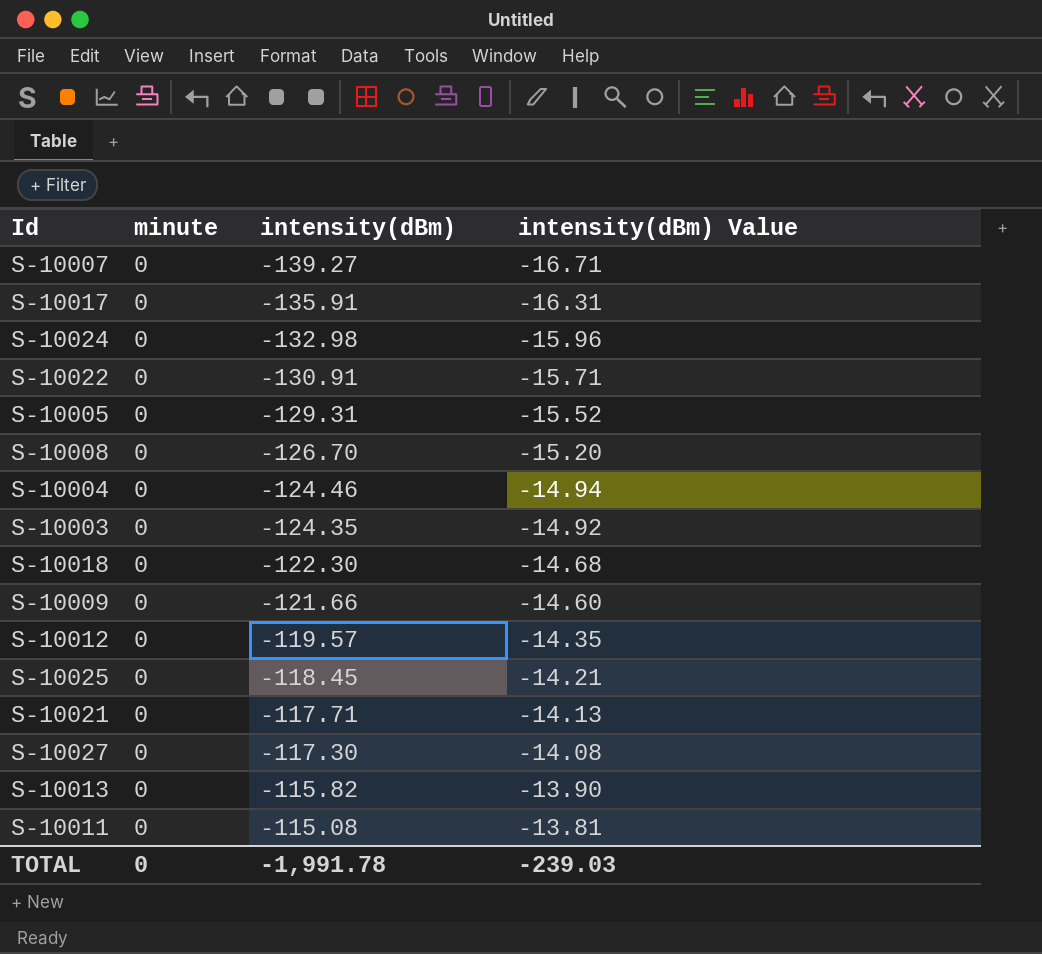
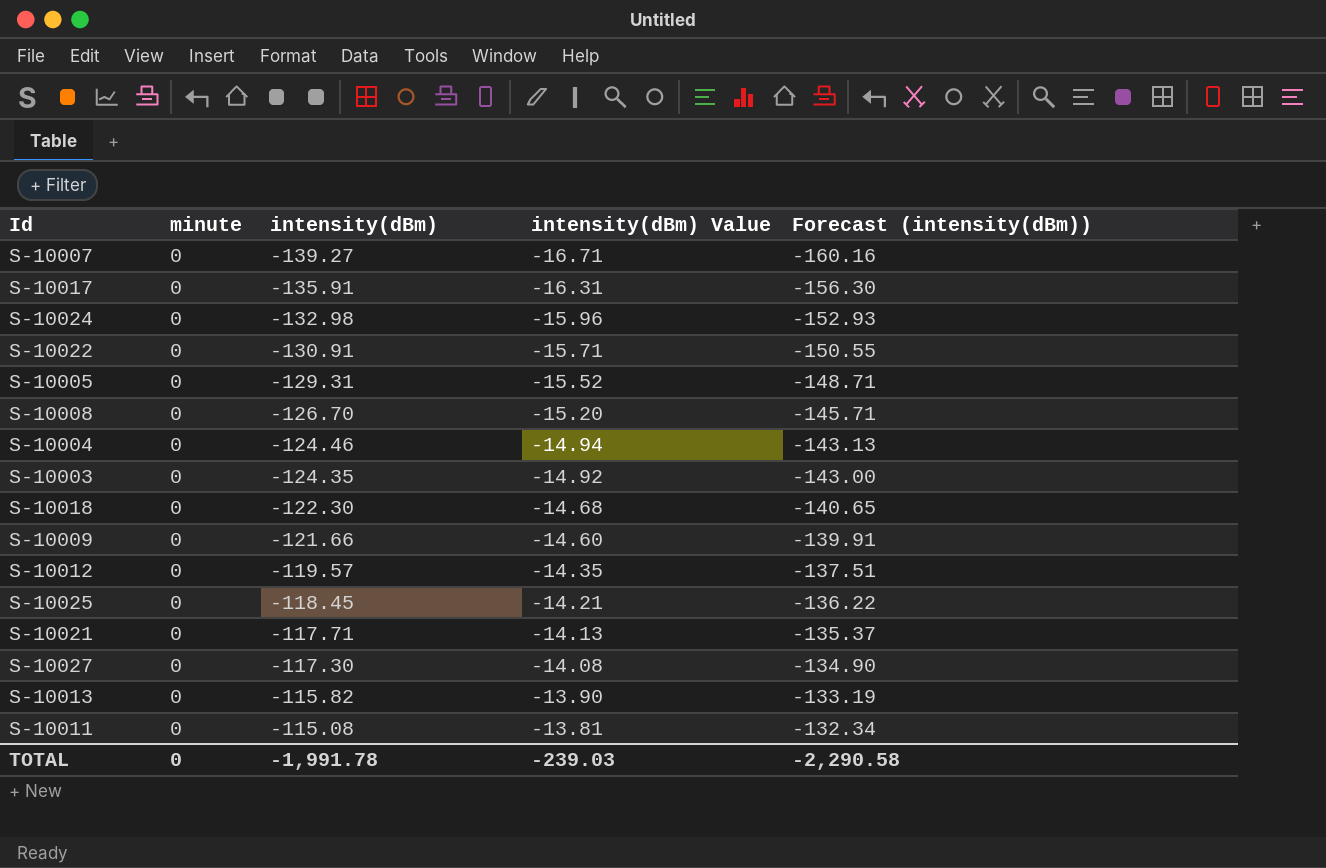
column Forecast (intensity(dBm)) | formula: none -> [intensity(dBm)] * 1.15

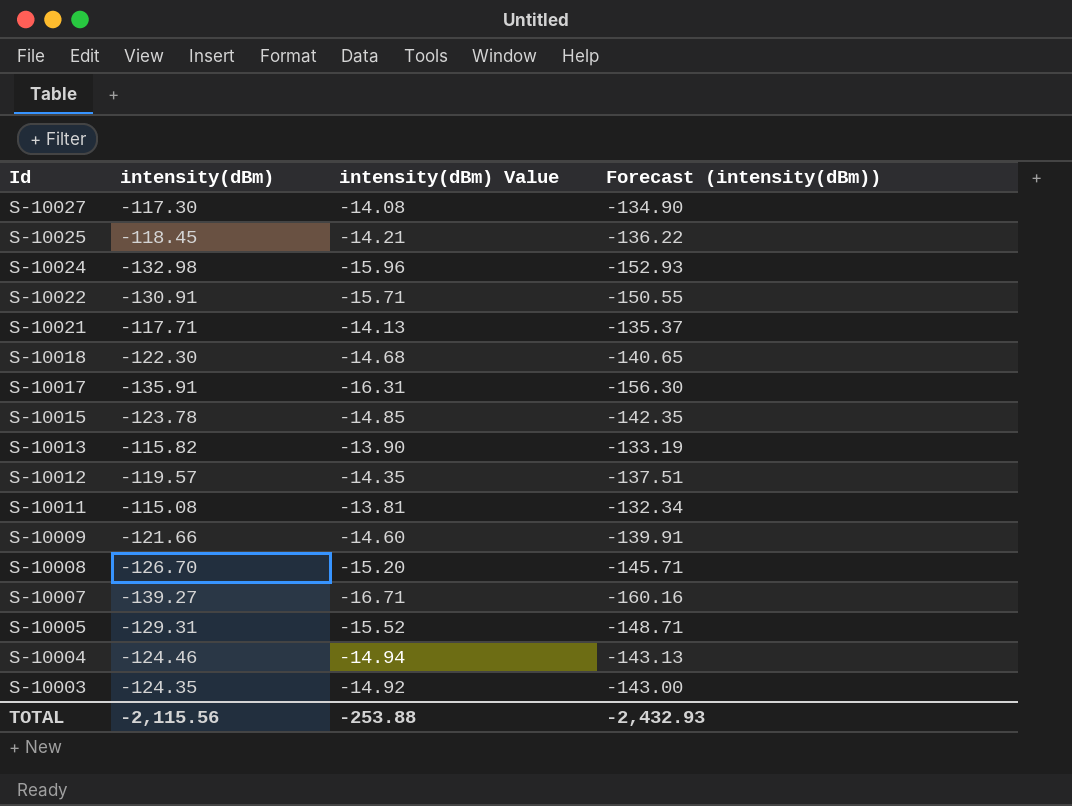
row order: intensity(dBm) ascending -> Id descending
column minute | position: 2 -> none
row S-10015: none -> -123.78 | -14.85 | -142.35
TOTAL | intensity(dBm): -1,991.78 -> -2,115.56
TOTAL | intensity(dBm) Value: -239.03 -> -253.88
TOTAL | Forecast (intensity(dBm)): -2,290.58 -> -2,432.93

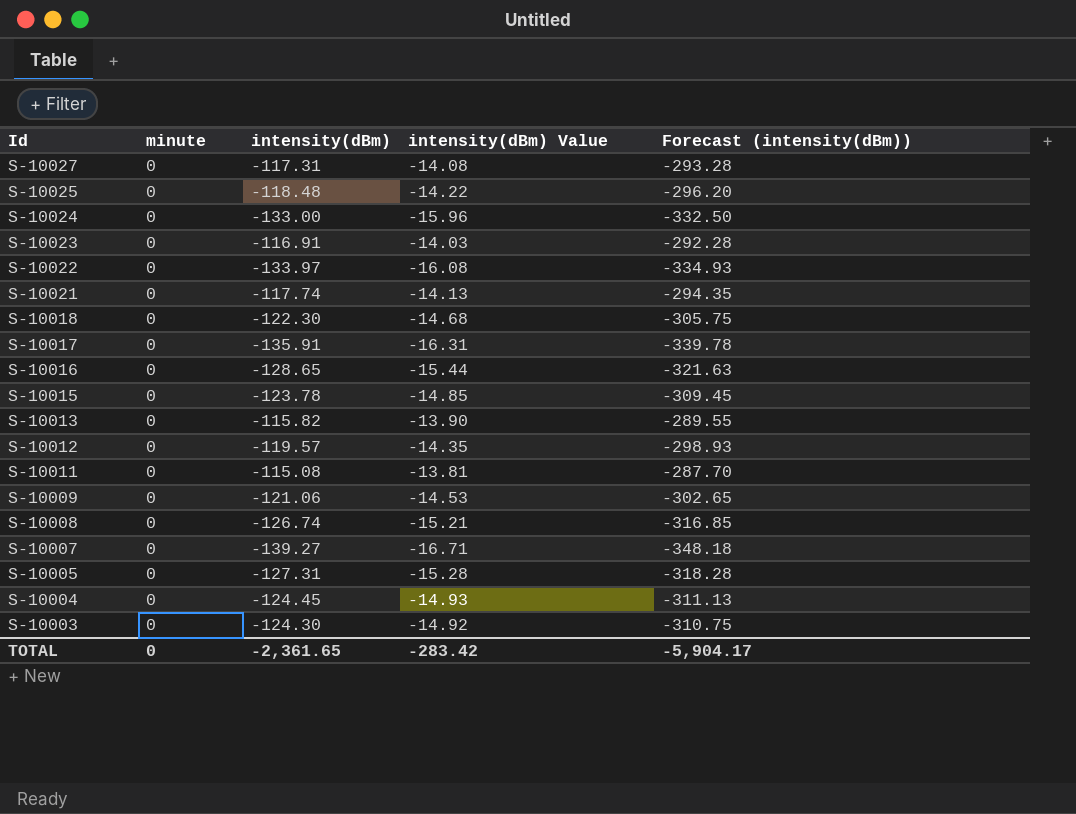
column minute | position: none -> 2
column Forecast (intensity(dBm)) | formula: [intensity(dBm)] * 1.15 -> [intensity(dBm)] * 2.5
S-10027 | intensity(dBm): -117.30 -> -117.31
S-10025 | intensity(dBm): -118.45 -> -118.48
S-10025 | intensity(dBm) Value: -14.21 -> -14.22
S-10024 | intensity(dBm): -132.98 -> -133.00
row S-10023: none -> 0 | -116.91 | -14.03 | -292.28
S-10022 | intensity(dBm): -130.91 -> -133.97
S-10022 | intensity(dBm) Value: -15.71 -> -16.08
S-10021 | intensity(dBm): -117.71 -> -117.74
row S-10016: none -> 0 | -128.65 | -15.44 | -321.63
S-10009 | intensity(dBm): -121.66 -> -121.06
S-10009 | intensity(dBm) Value: -14.60 -> -14.53
S-10008 | intensity(dBm): -126.70 -> -126.74
S-10008 | intensity(dBm) Value: -15.20 -> -15.21
S-10005 | intensity(dBm): -129.31 -> -127.31
S-10005 | intensity(dBm) Value: -15.52 -> -15.28
S-10004 | intensity(dBm): -124.46 -> -124.45
S-10004 | intensity(dBm) Value: -14.94 -> -14.93
S-10003 | intensity(dBm): -124.35 -> -124.30
TOTAL | intensity(dBm): -2,115.56 -> -2,361.65
TOTAL | intensity(dBm) Value: -253.88 -> -283.42
TOTAL | Forecast (intensity(dBm)): -2,432.93 -> -5,904.17

